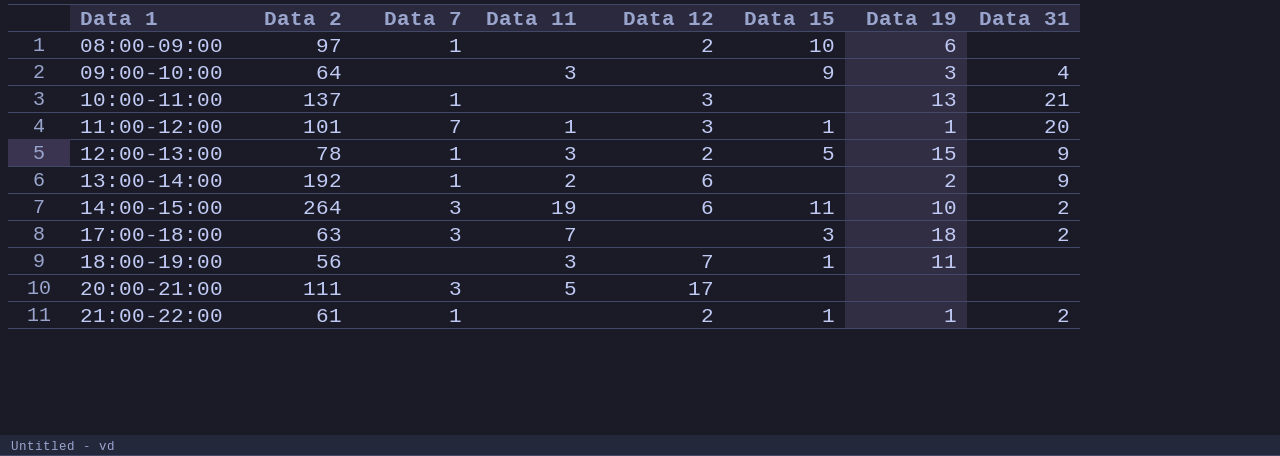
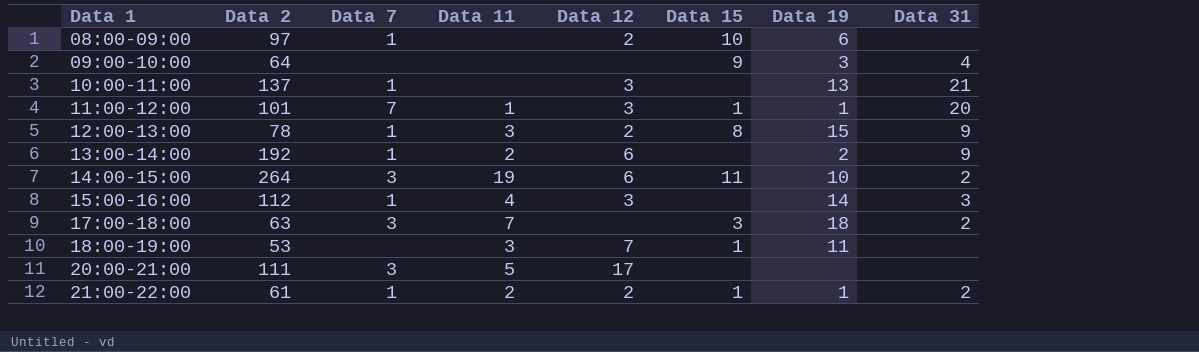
09:00-10:00 | Data 11: 3 -> none
12:00-13:00 | Data 15: 5 -> 8
row 15:00-16:00: none -> 112 | 1 | 4 | 3 | none | 14 | 3
18:00-19:00 | Data 2: 56 -> 53
21:00-22:00 | Data 11: none -> 2

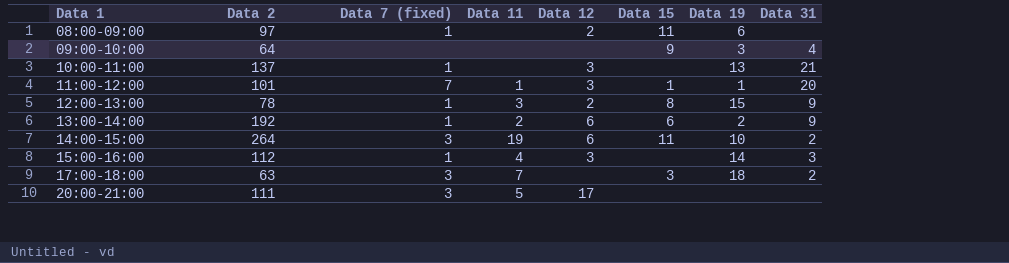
column name: Data 7 -> Data 7 (fixed)
row 18:00-19:00: 53 | none | 3 | 7 | 1 | 11 | none -> none
row 21:00-22:00: 61 | 1 | 2 | 2 | 1 | 1 | 2 -> none
08:00-09:00 | Data 15: 10 -> 11
13:00-14:00 | Data 15: none -> 6

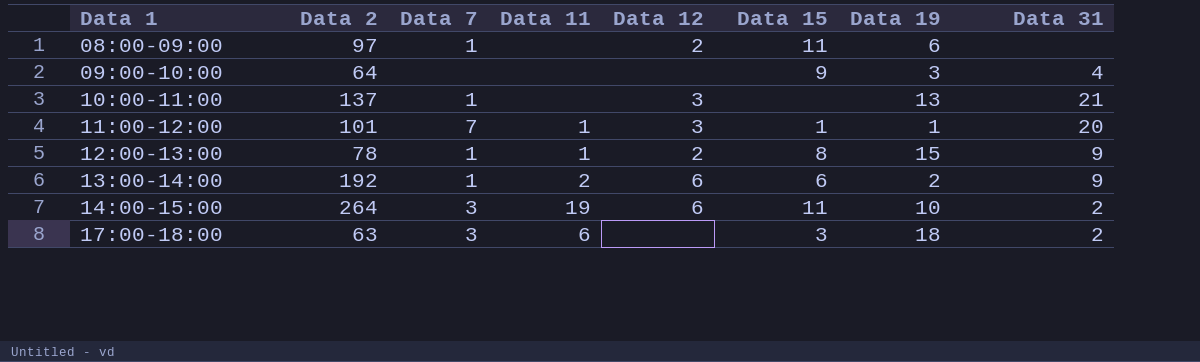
column name: Data 7 (fixed) -> Data 7
row 15:00-16:00: 112 | 1 | 4 | 3 | none | 14 | 3 -> none
row 20:00-21:00: 111 | 3 | 5 | 17 | none | none | none -> none
12:00-13:00 | Data 11: 3 -> 1
17:00-18:00 | Data 11: 7 -> 6

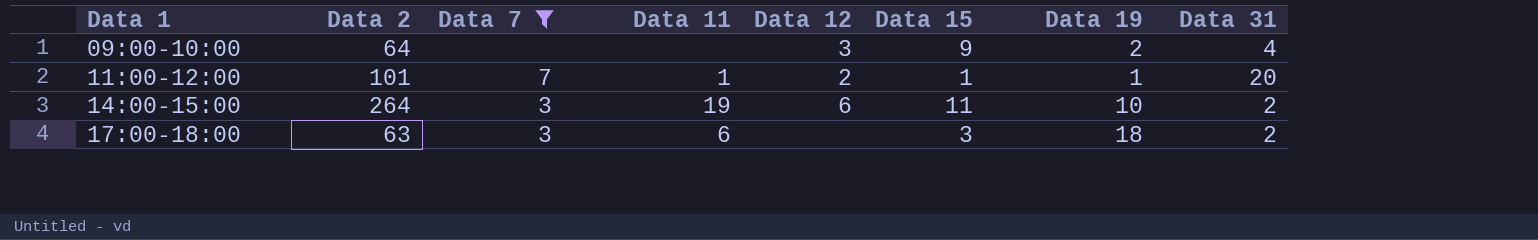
filter: none -> Data 7 != 1
09:00-10:00 | Data 12: none -> 3
09:00-10:00 | Data 19: 3 -> 2
11:00-12:00 | Data 12: 3 -> 2

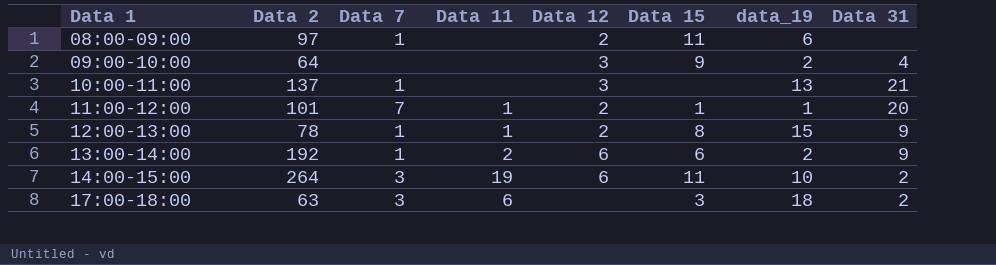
filter: Data 7 != 1 -> none
column name: Data 19 -> data_19

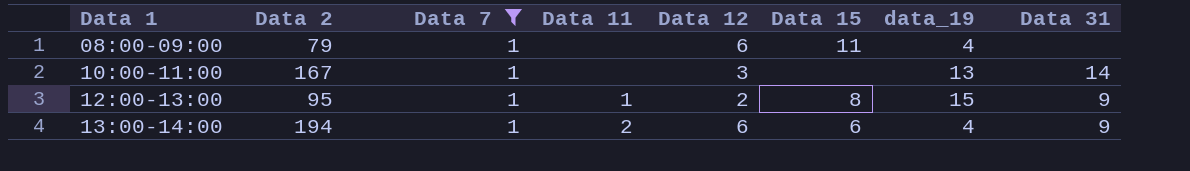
filter: none -> Data 7 = 1
08:00-09:00 | Data 2: 97 -> 79
08:00-09:00 | Data 12: 2 -> 6
08:00-09:00 | data_19: 6 -> 4
10:00-11:00 | Data 2: 137 -> 167
10:00-11:00 | Data 31: 21 -> 14
12:00-13:00 | Data 2: 78 -> 95
13:00-14:00 | Data 2: 192 -> 194
13:00-14:00 | data_19: 2 -> 4

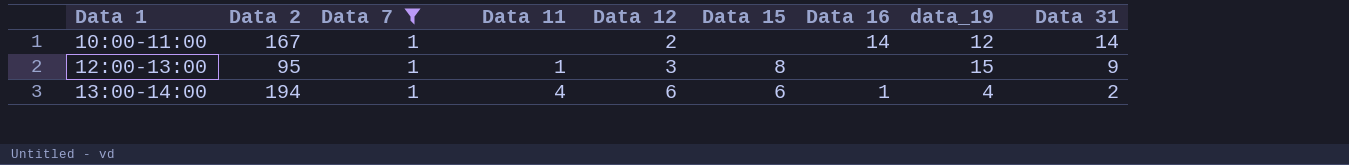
column Data 16 | position: none -> 7
row 08:00-09:00: 79 | 1 | none | 6 | 11 | 4 | none -> none
10:00-11:00 | Data 12: 3 -> 2
10:00-11:00 | data_19: 13 -> 12
12:00-13:00 | Data 12: 2 -> 3
13:00-14:00 | Data 11: 2 -> 4
13:00-14:00 | Data 31: 9 -> 2

